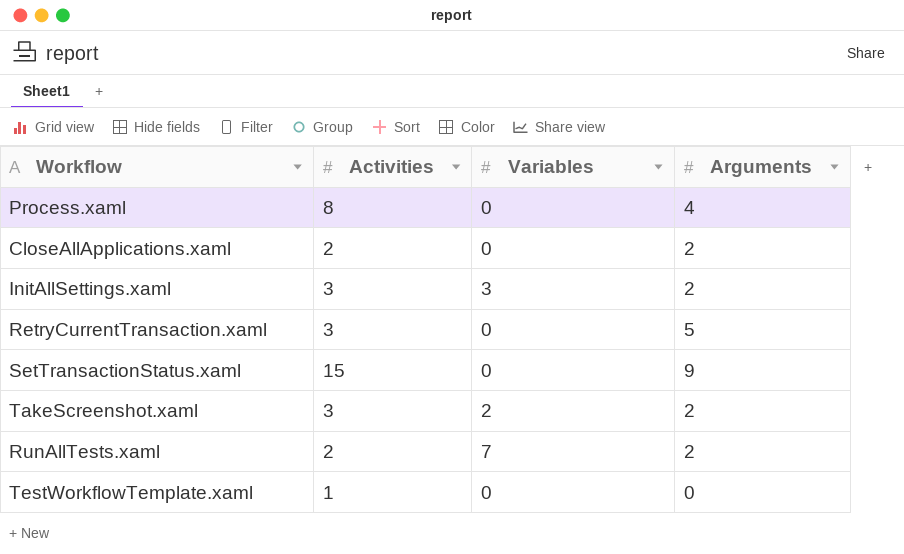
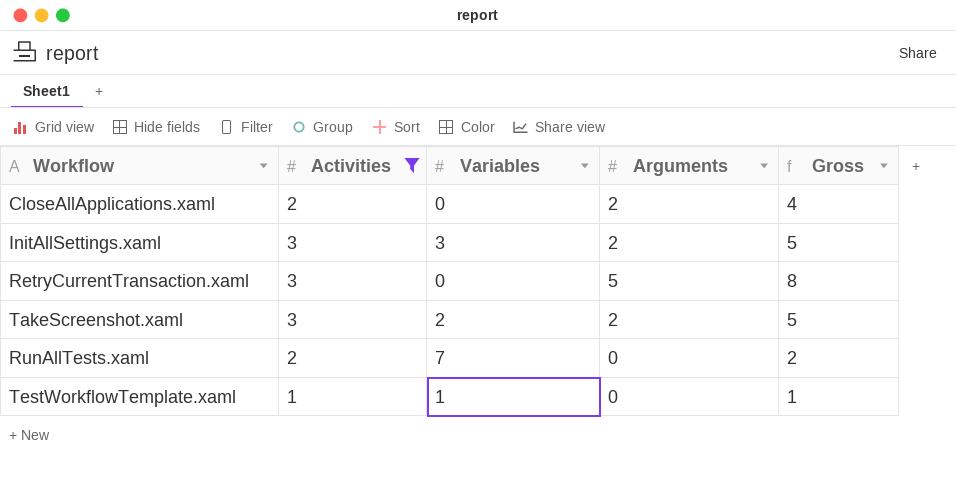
filter: none -> Activities <= 3
column Gross | formula: none -> [Activities] + [Arguments]
RunAllTests.xaml | Arguments: 2 -> 0
TestWorkflowTemplate.xaml | Variables: 0 -> 1

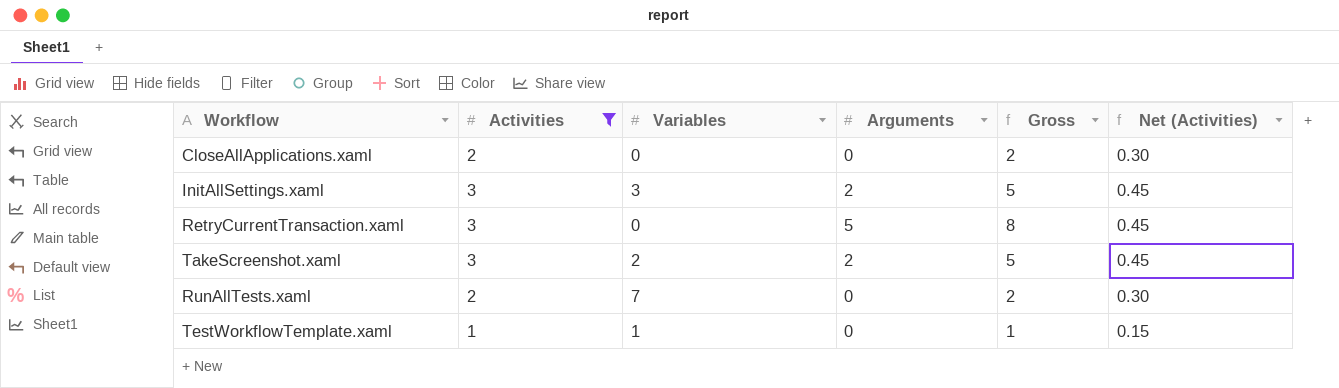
column Net (Activities) | formula: none -> [Activities] * 0.15
CloseAllApplications.xaml | Arguments: 2 -> 0
CloseAllApplications.xaml | Gross: 4 -> 2

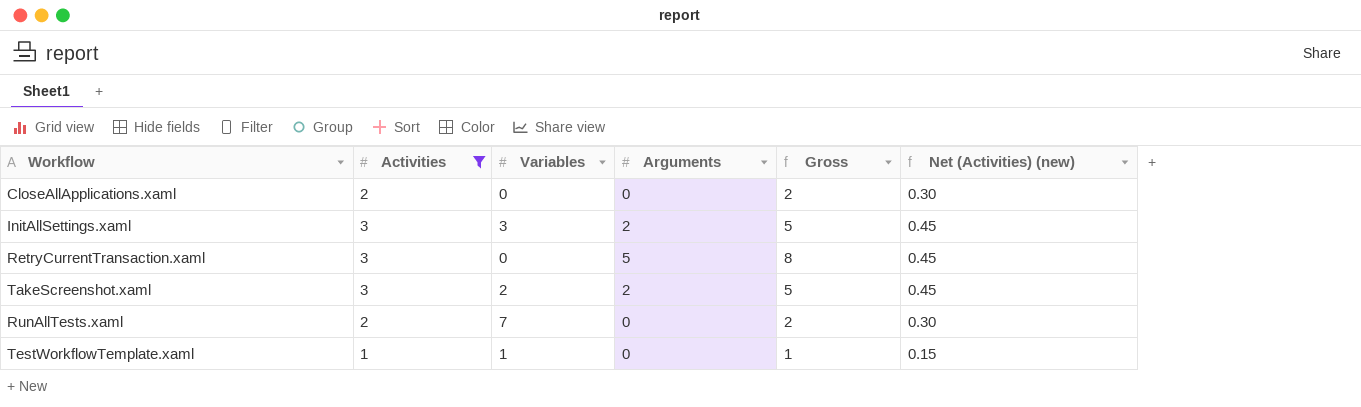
column name: Net (Activities) -> Net (Activities) (new)

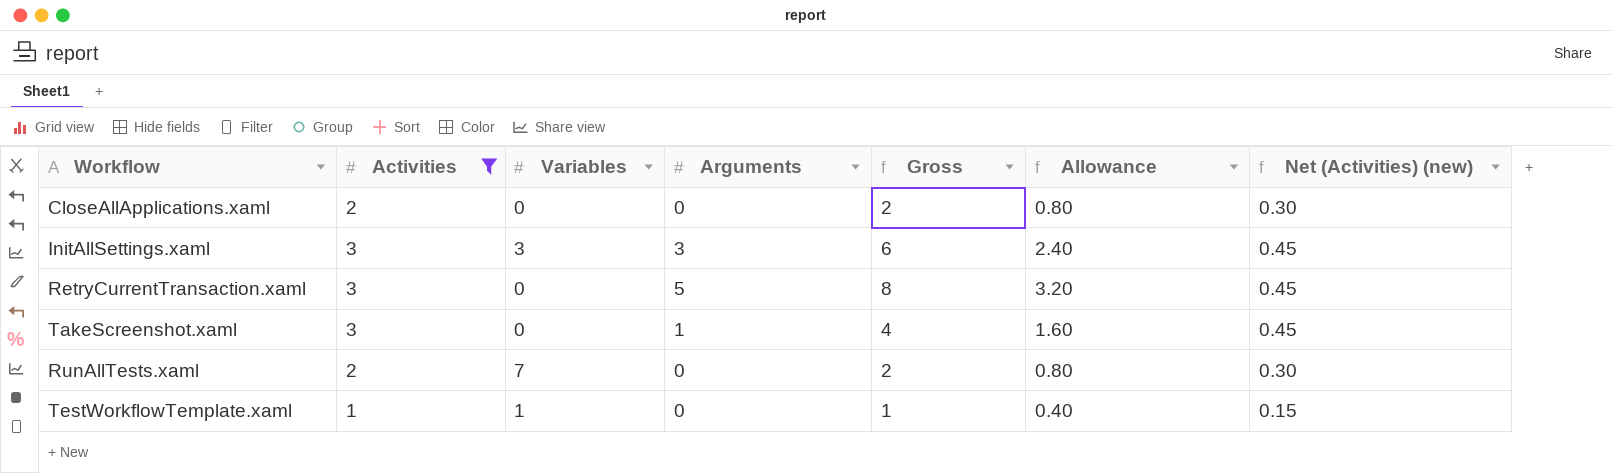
column Allowance | formula: none -> [Gross] * 0.4
InitAllSettings.xaml | Arguments: 2 -> 3
InitAllSettings.xaml | Gross: 5 -> 6
TakeScreenshot.xaml | Variables: 2 -> 0
TakeScreenshot.xaml | Arguments: 2 -> 1
TakeScreenshot.xaml | Gross: 5 -> 4

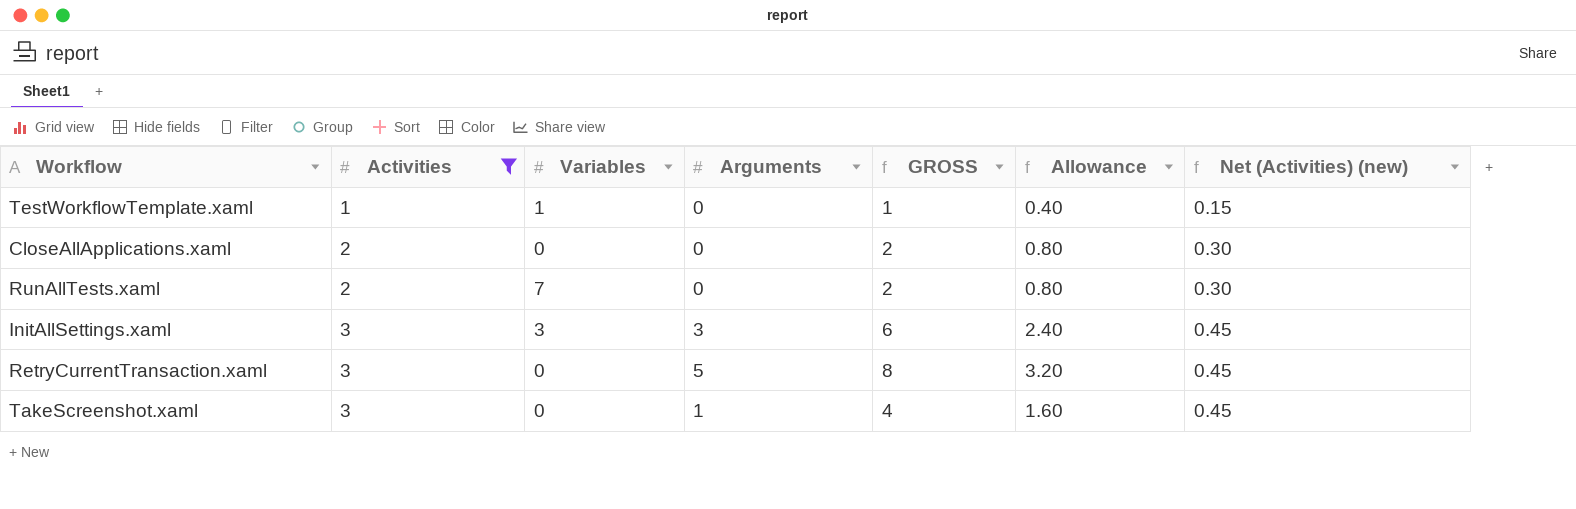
row order: none -> Activities ascending
column name: Gross -> GROSS

